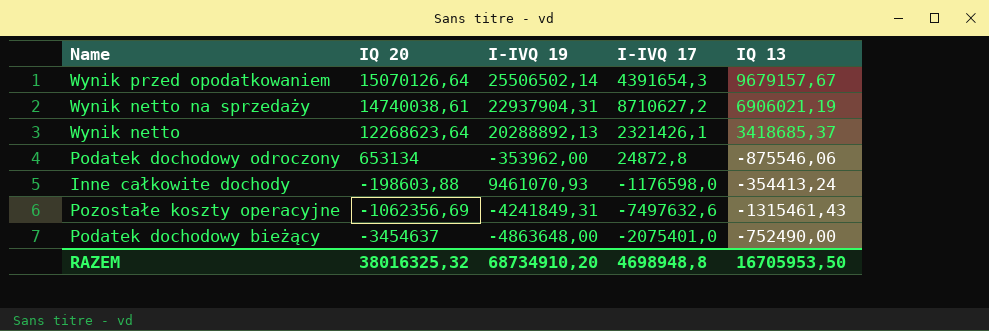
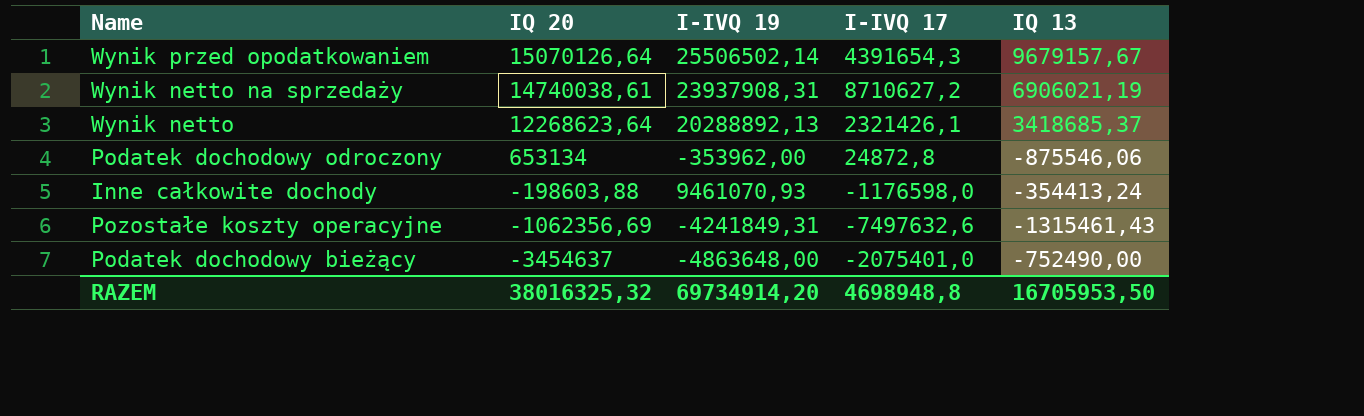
Wynik netto na sprzedaży | I-IVQ 19: 22937904,31 -> 23937908,31
RAZEM | I-IVQ 19: 68734910,20 -> 69734914,20

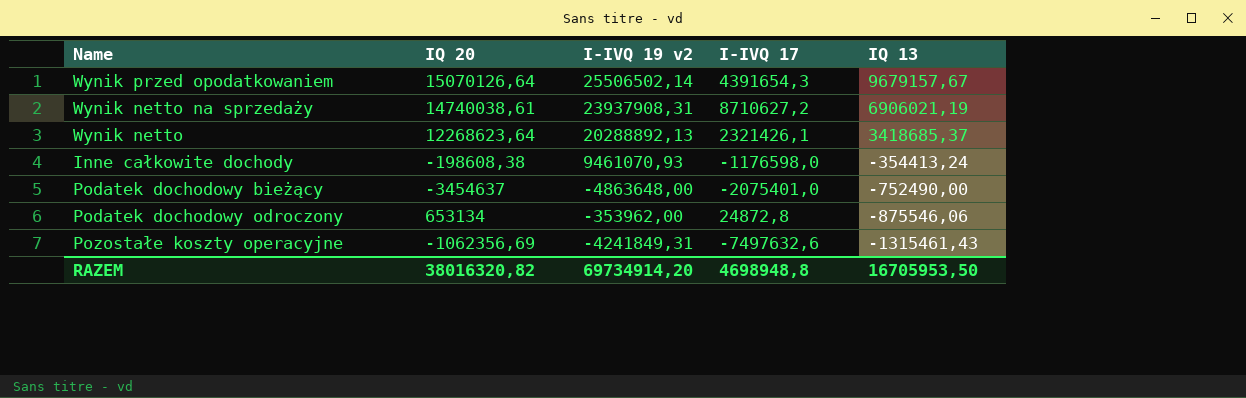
row order: IQ 20 descending -> IQ 13 descending
column name: I-IVQ 19 -> I-IVQ 19 v2
Inne całkowite dochody | IQ 20: -198603,88 -> -198608,38
RAZEM | IQ 20: 38016325,32 -> 38016320,82

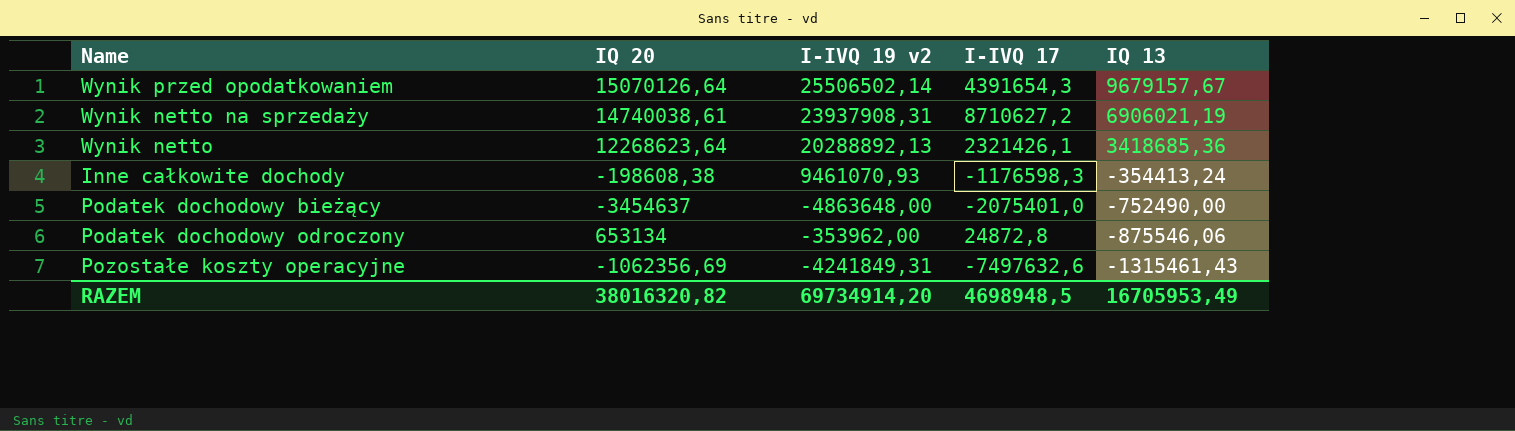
Wynik netto | IQ 13: 3418685,37 -> 3418685,36
Inne całkowite dochody | I-IVQ 17: -1176598,0 -> -1176598,3
RAZEM | I-IVQ 17: 4698948,8 -> 4698948,5
RAZEM | IQ 13: 16705953,50 -> 16705953,49

